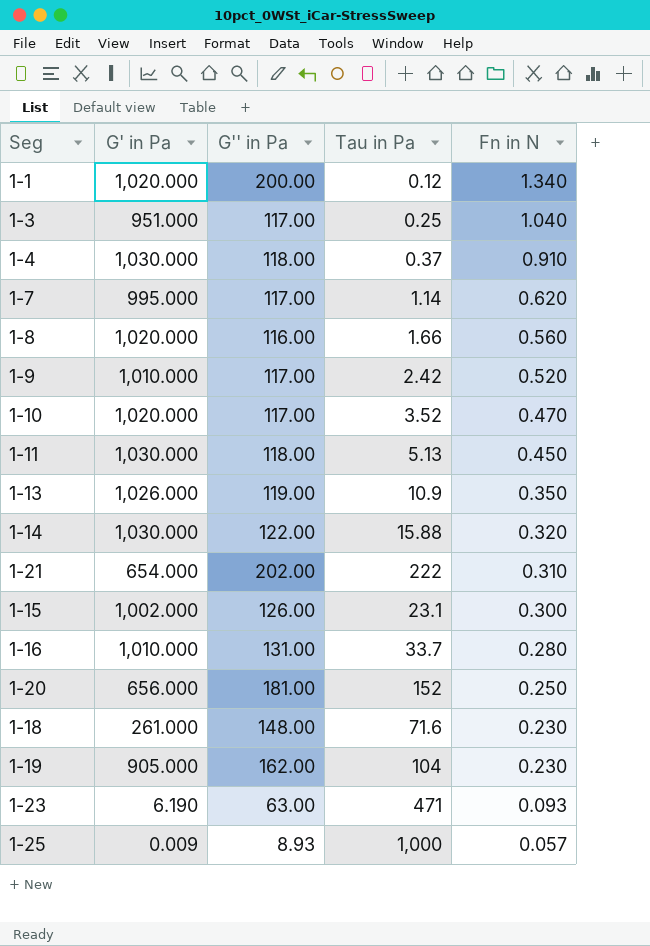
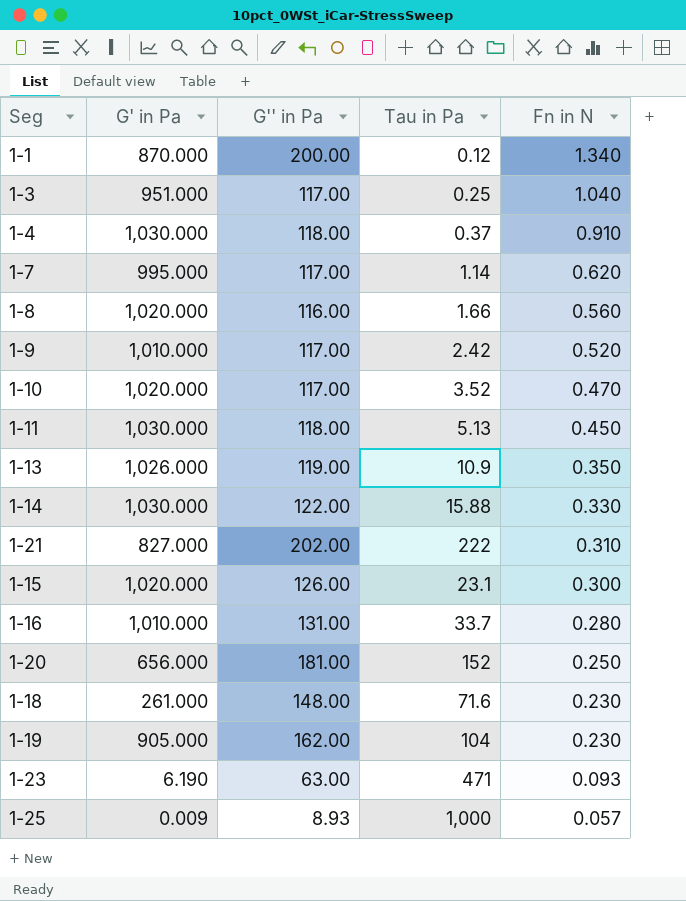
1-1 | G' in Pa: 1,020.000 -> 870.000
1-14 | Fn in N: 0.320 -> 0.330
1-21 | G' in Pa: 654.000 -> 827.000
1-15 | G' in Pa: 1,002.000 -> 1,020.000

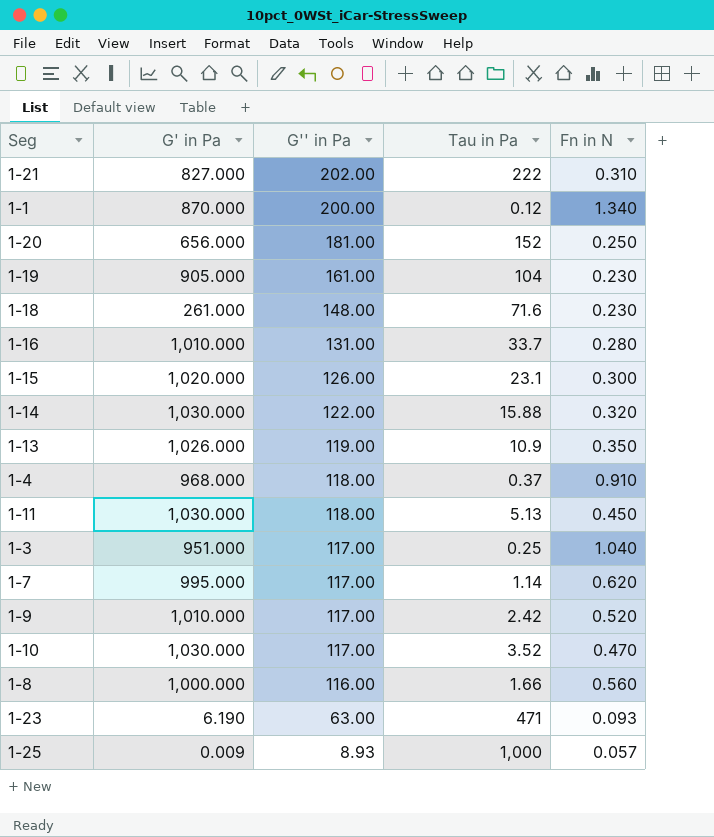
row order: Fn in N descending -> G'' in Pa descending
1-19 | G'' in Pa: 162.00 -> 161.00
1-14 | Fn in N: 0.330 -> 0.320
1-4 | G' in Pa: 1,030.000 -> 968.000
1-10 | G' in Pa: 1,020.000 -> 1,030.000
1-8 | G' in Pa: 1,020.000 -> 1,000.000

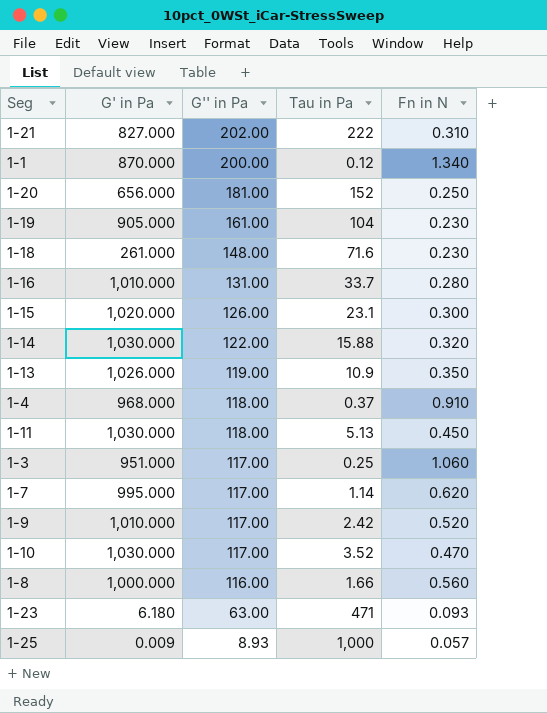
1-3 | Fn in N: 1.040 -> 1.060
1-23 | G' in Pa: 6.190 -> 6.180

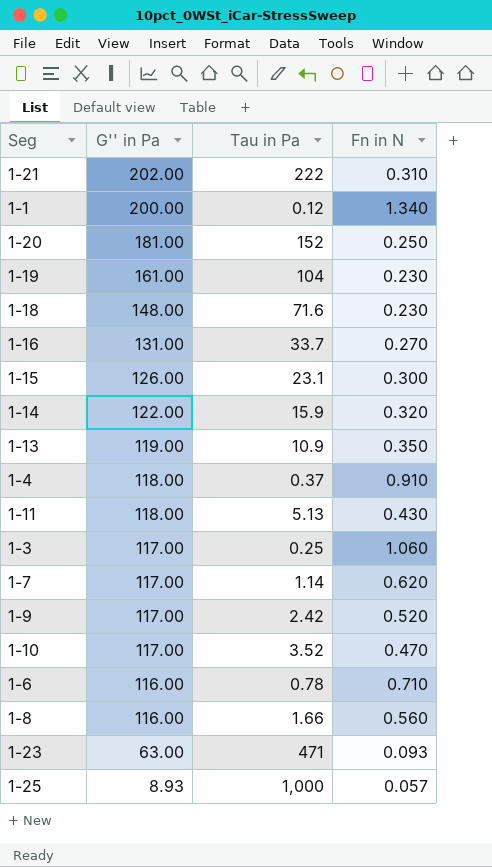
column G' in Pa | position: 2 -> none
1-16 | Fn in N: 0.280 -> 0.270
1-14 | Tau in Pa: 15.88 -> 15.9
1-11 | Fn in N: 0.450 -> 0.430
row 1-6: none -> 116.00 | 0.78 | 0.710

